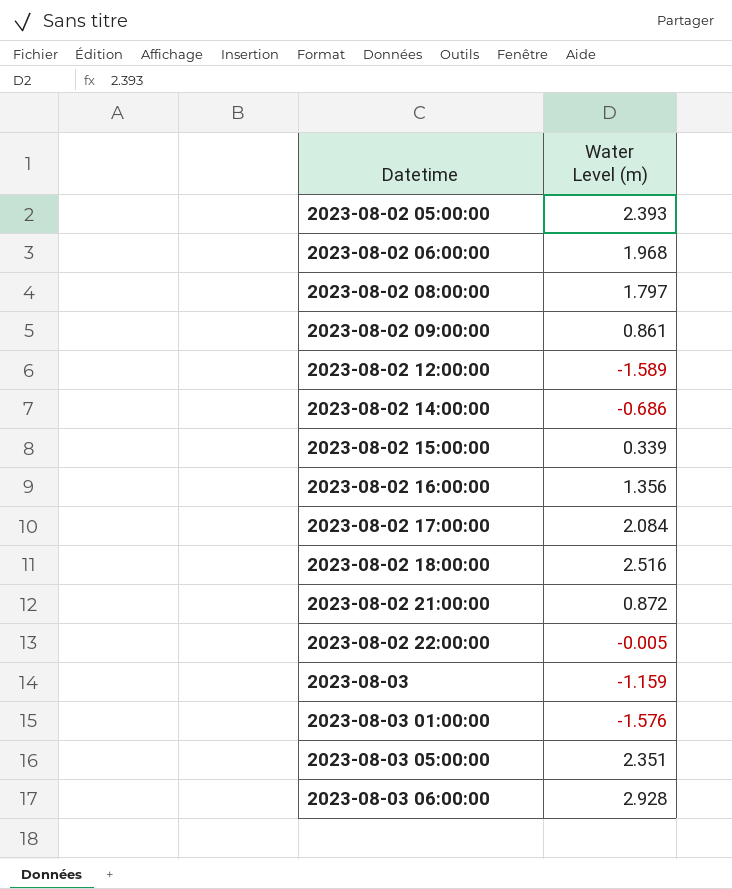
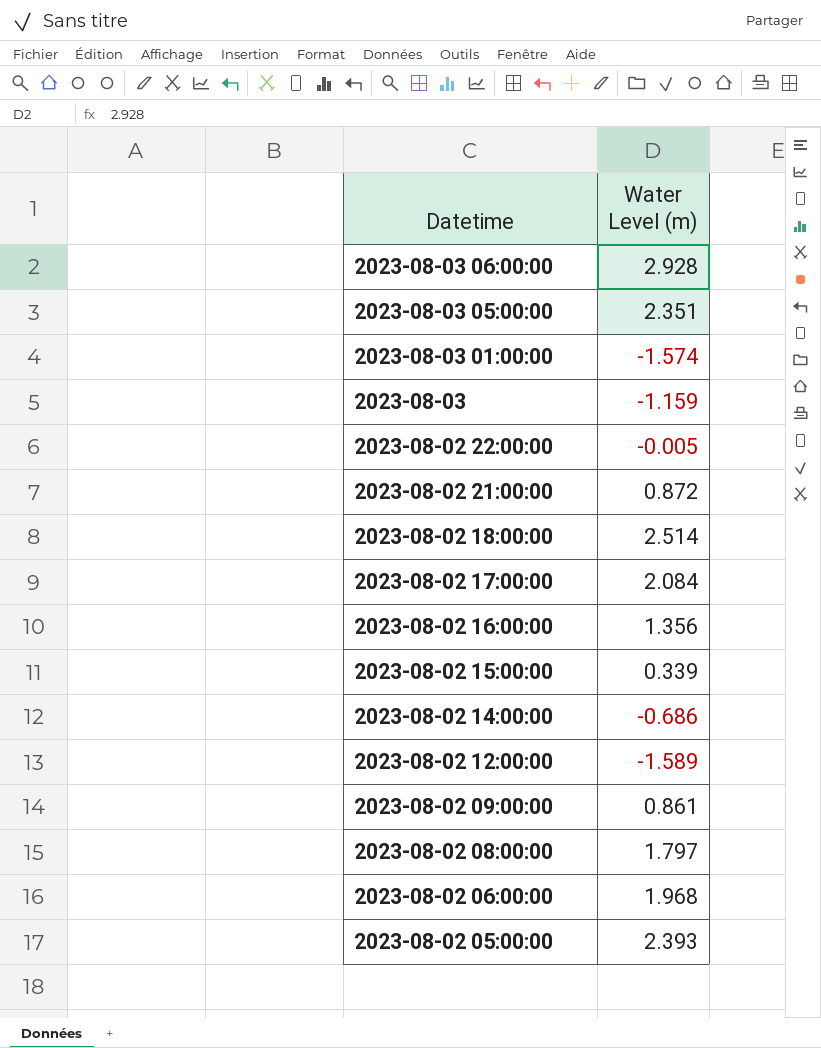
row order: Datetime ascending -> Datetime descending
2023-08-03 01:00:00 | Water Level (m): -1.576 -> -1.574
2023-08-02 18:00:00 | Water Level (m): 2.516 -> 2.514

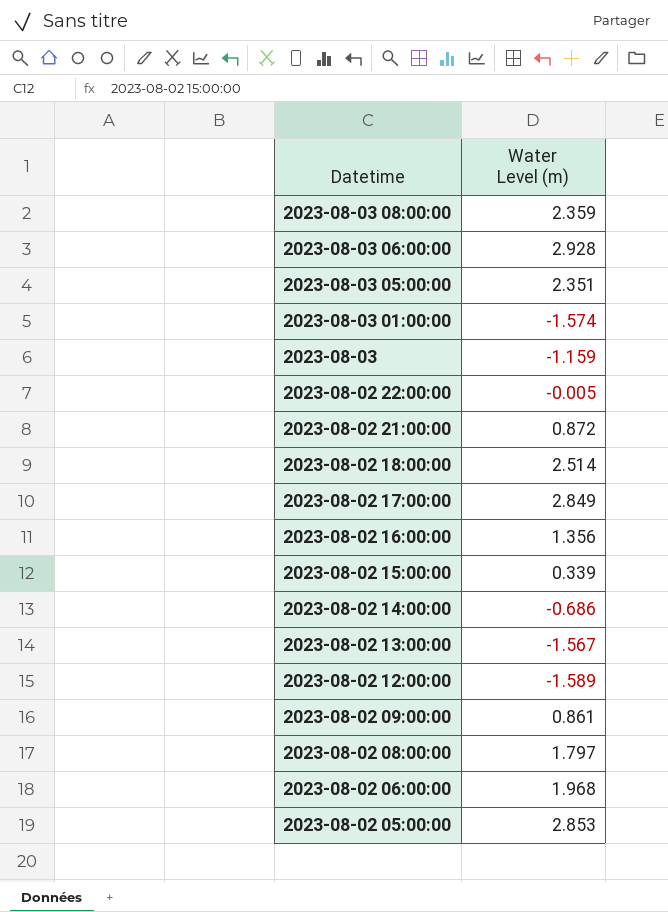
row 2023-08-03 08:00:00: none -> 2.359
2023-08-02 17:00:00 | Water Level (m): 2.084 -> 2.849
row 2023-08-02 13:00:00: none -> -1.567
2023-08-02 05:00:00 | Water Level (m): 2.393 -> 2.853

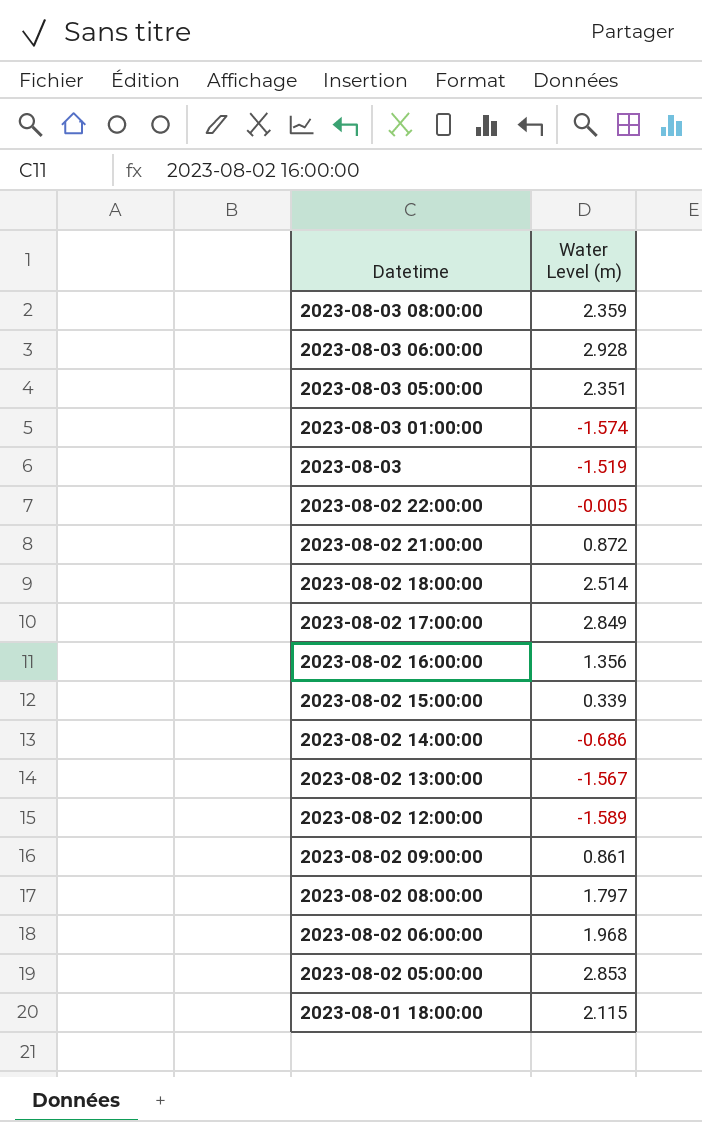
2023-08-03 | Water Level (m): -1.159 -> -1.519
row 2023-08-01 18:00:00: none -> 2.115

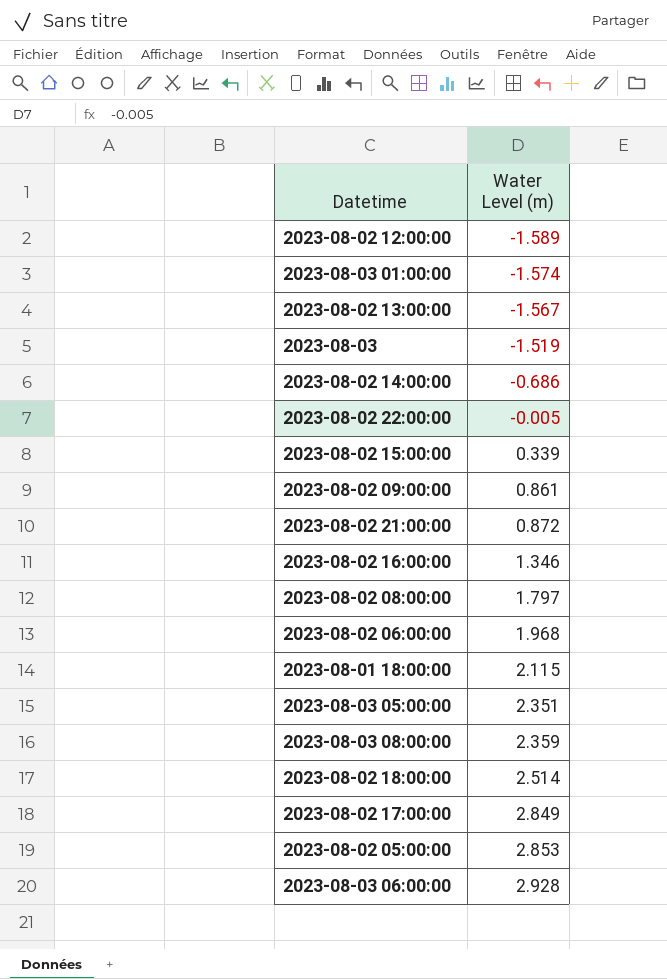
row order: Datetime descending -> Water Level (m) ascending
2023-08-02 16:00:00 | Water Level (m): 1.356 -> 1.346

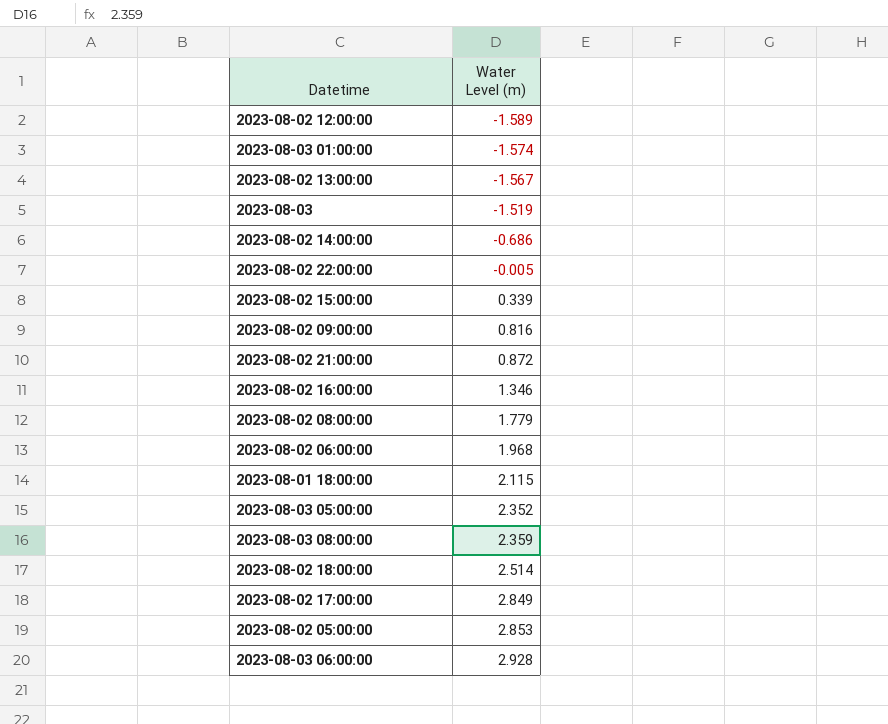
2023-08-02 09:00:00 | Water Level (m): 0.861 -> 0.816
2023-08-02 08:00:00 | Water Level (m): 1.797 -> 1.779
2023-08-03 05:00:00 | Water Level (m): 2.351 -> 2.352

